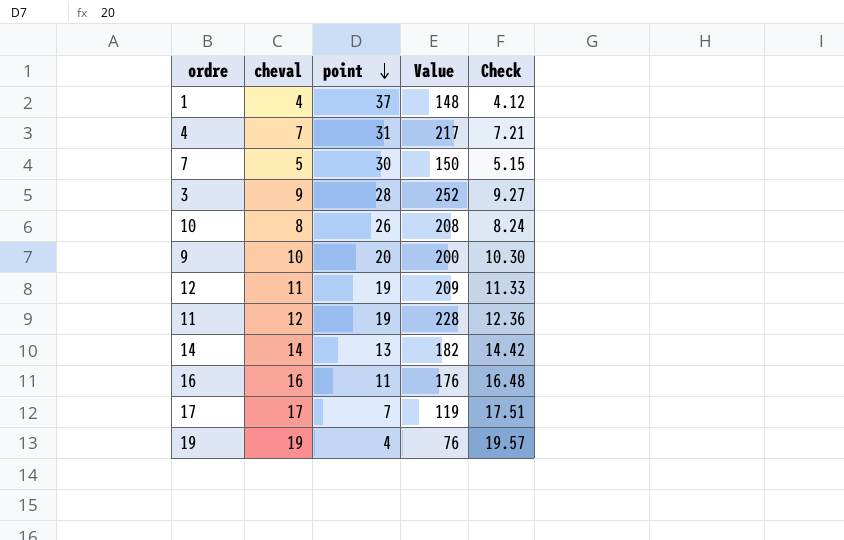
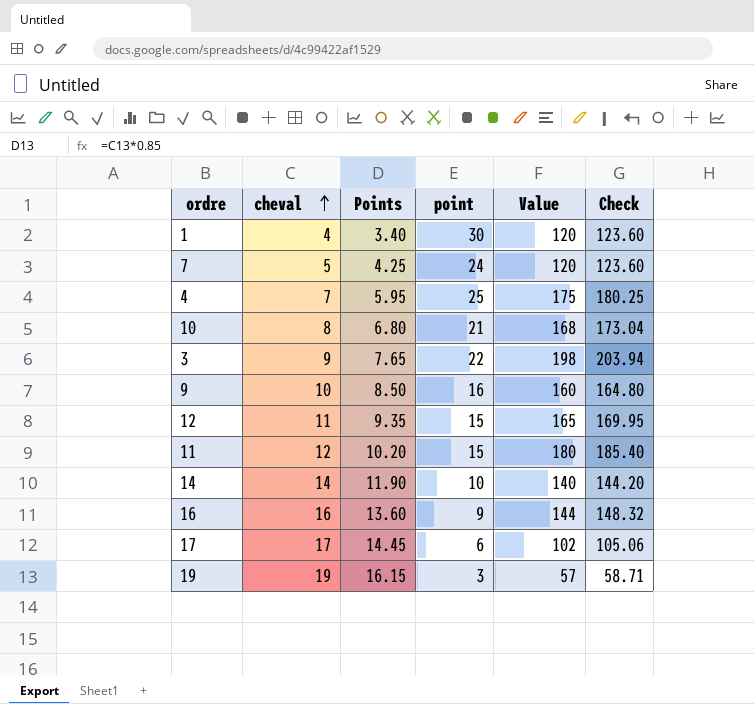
row order: point descending -> cheval ascending
column Points | formula: none -> [cheval] * 0.85
column Check | formula: [cheval] * 1.03 -> [Value] * 1.03
1 | point: 37 -> 30
1 | Value: 148 -> 120
7 | point: 30 -> 24
7 | Value: 150 -> 120
4 | point: 31 -> 25
4 | Value: 217 -> 175
10 | point: 26 -> 21
10 | Value: 208 -> 168
3 | point: 28 -> 22
3 | Value: 252 -> 198
9 | point: 20 -> 16
9 | Value: 200 -> 160
12 | point: 19 -> 15
12 | Value: 209 -> 165
11 | point: 19 -> 15
11 | Value: 228 -> 180
14 | point: 13 -> 10
14 | Value: 182 -> 140
16 | point: 11 -> 9
16 | Value: 176 -> 144
17 | point: 7 -> 6
17 | Value: 119 -> 102
19 | point: 4 -> 3
19 | Value: 76 -> 57

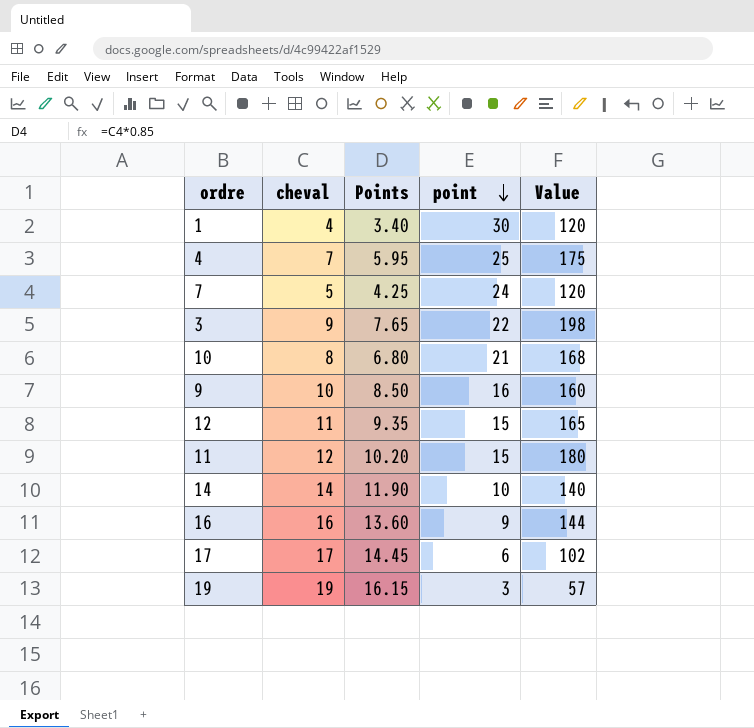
row order: cheval ascending -> point descending
column Check | formula: [Value] * 1.03 -> none

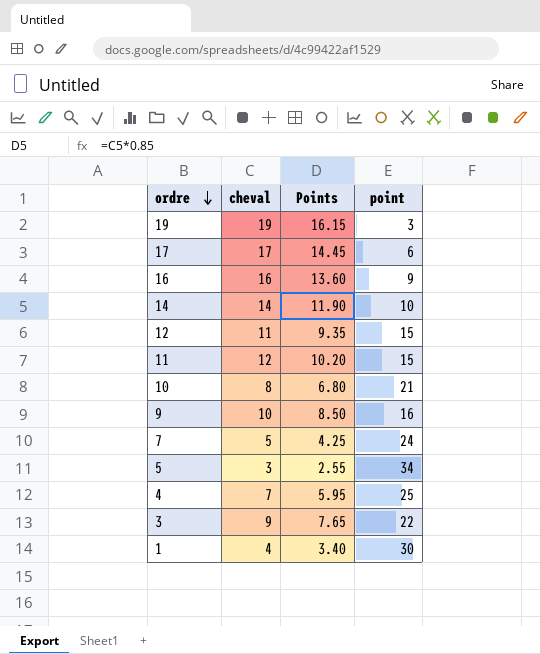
row order: point descending -> ordre descending
column Value | formula: [cheval] * [point] -> none
row 5: none -> 3 | 2.55 | 34

